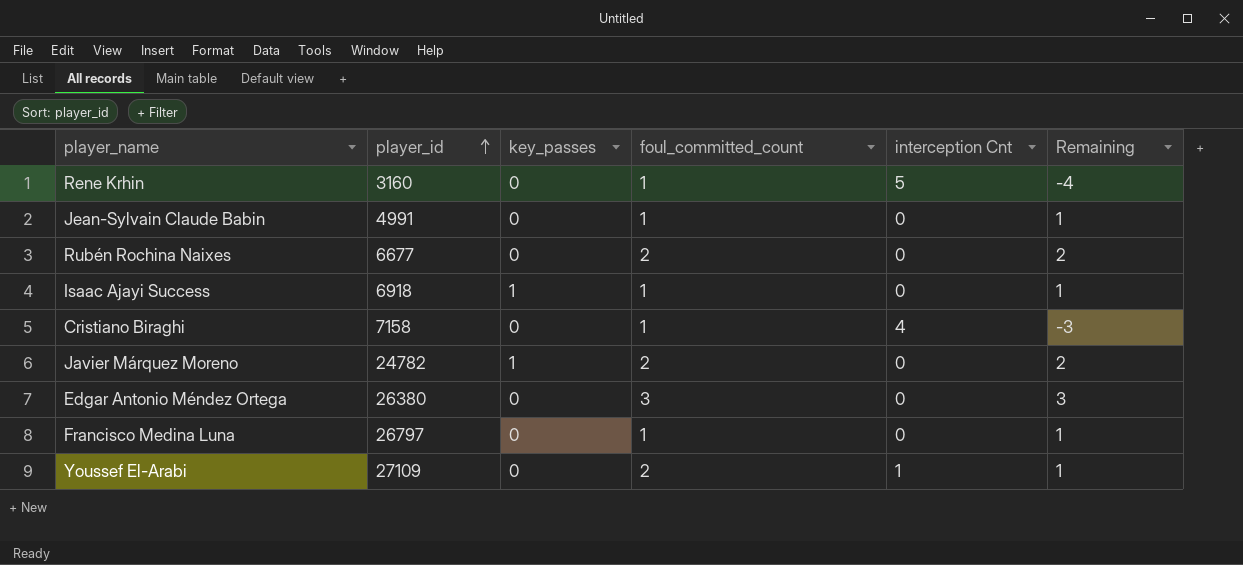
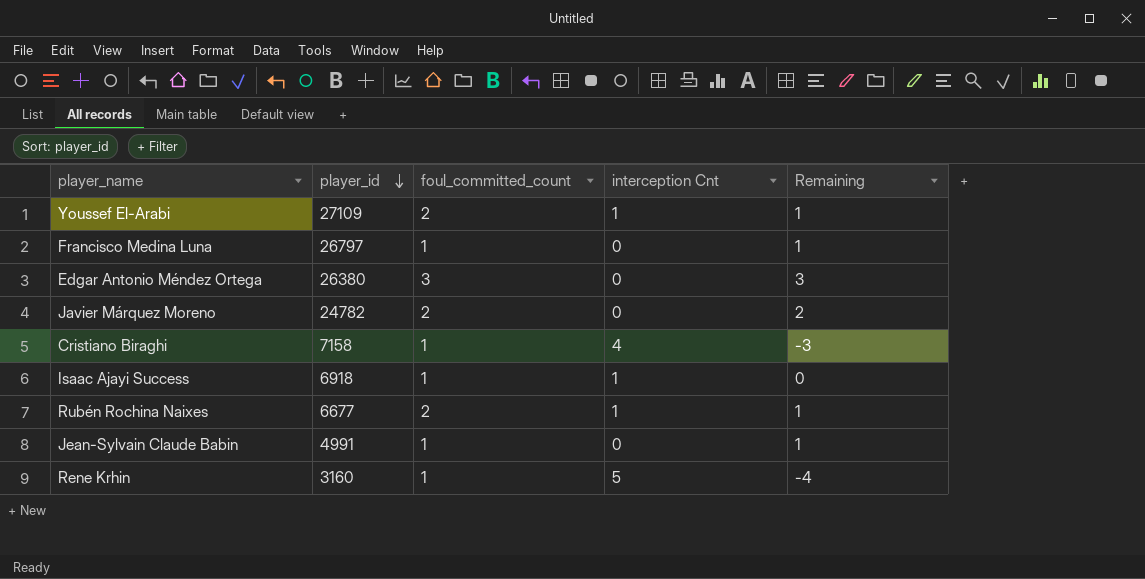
row order: player_id ascending -> player_id descending
column key_passes | position: 3 -> none
Isaac Ajayi Success | interception Cnt: 0 -> 1
Isaac Ajayi Success | Remaining: 1 -> 0
Rubén Rochina Naixes | interception Cnt: 0 -> 1
Rubén Rochina Naixes | Remaining: 2 -> 1

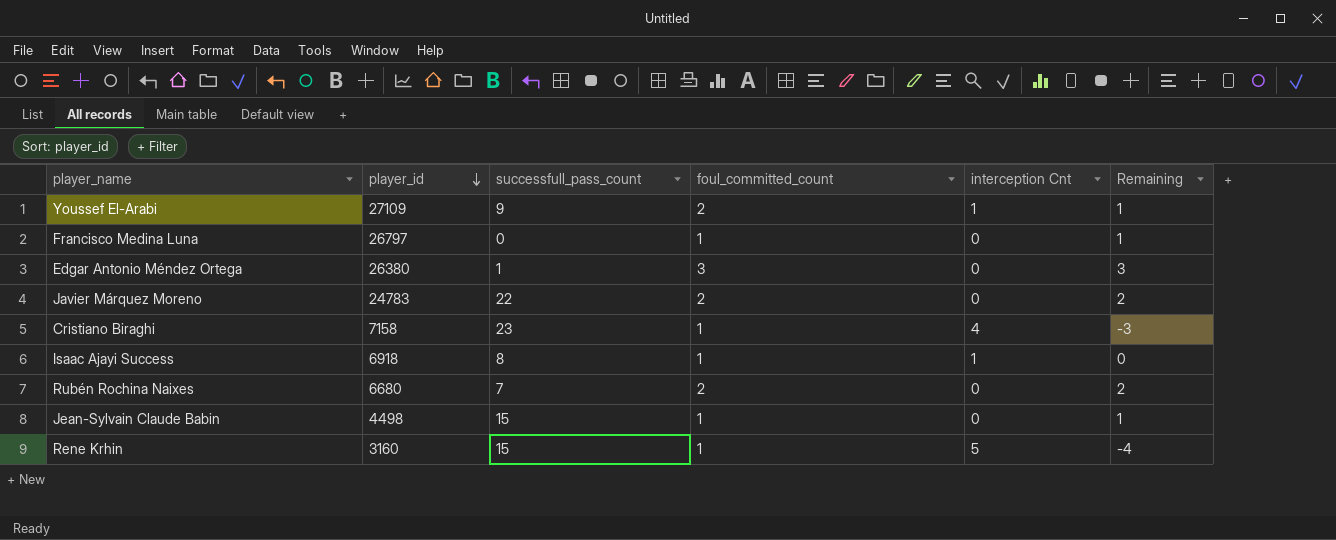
column successfull_pass_count | position: none -> 3
Javier Márquez Moreno | player_id: 24782 -> 24783
Rubén Rochina Naixes | player_id: 6677 -> 6680
Rubén Rochina Naixes | interception Cnt: 1 -> 0
Rubén Rochina Naixes | Remaining: 1 -> 2
Jean-Sylvain Claude Babin | player_id: 4991 -> 4498

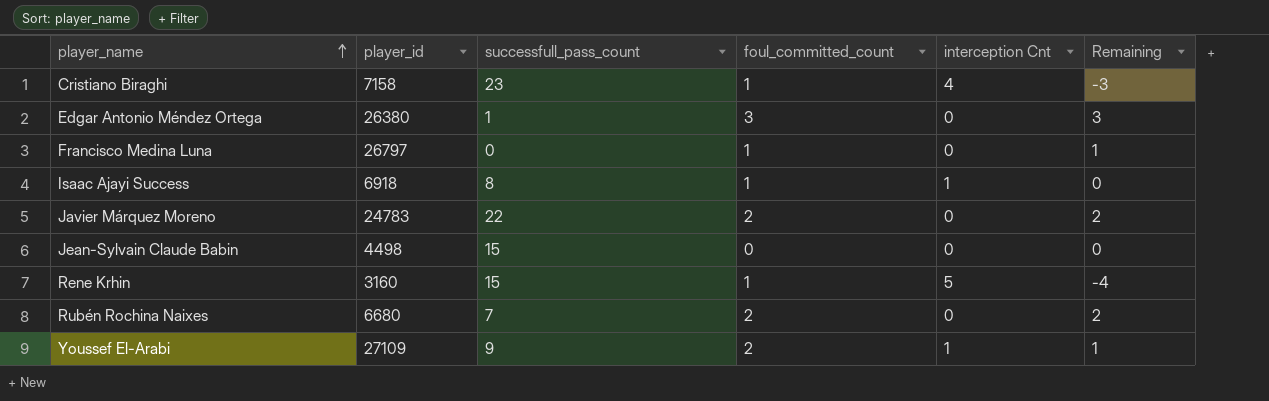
row order: player_id descending -> player_name ascending
Jean-Sylvain Claude Babin | foul_committed_count: 1 -> 0
Jean-Sylvain Claude Babin | Remaining: 1 -> 0

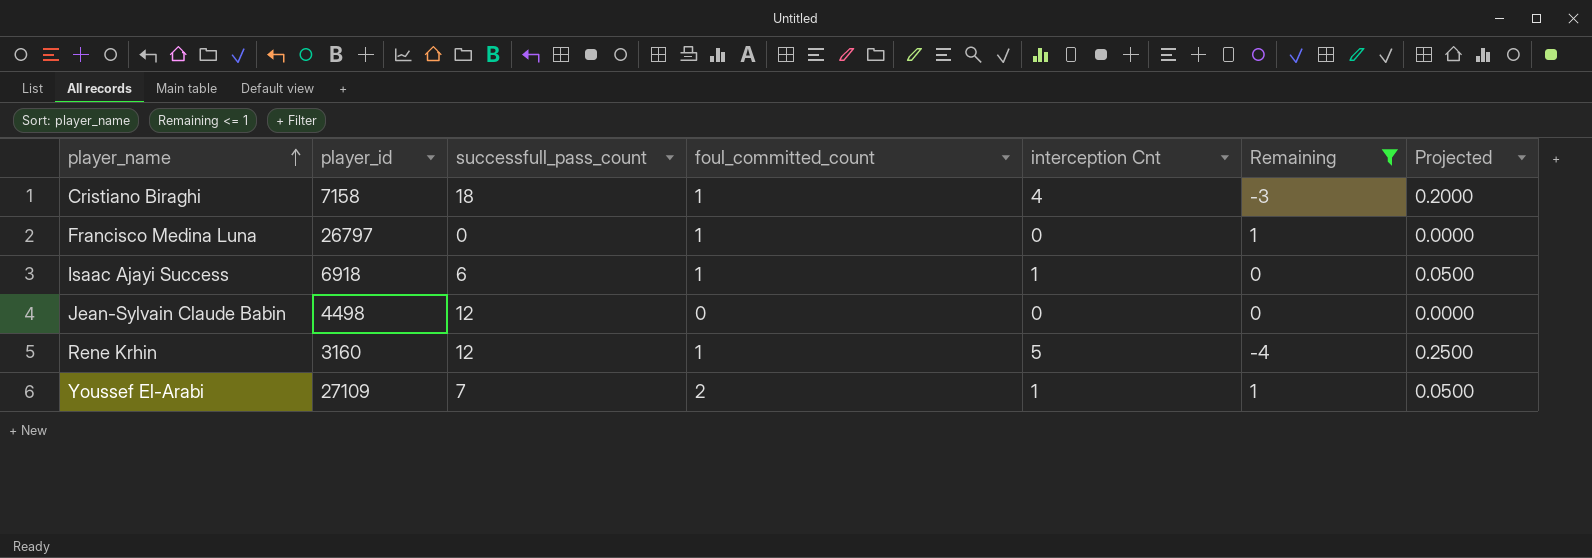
filter: none -> Remaining <= 1
column Projected | formula: none -> [interception Cnt] * 0.05
Cristiano Biraghi | successfull_pass_count: 23 -> 18
Isaac Ajayi Success | successfull_pass_count: 8 -> 6
Jean-Sylvain Claude Babin | successfull_pass_count: 15 -> 12
Rene Krhin | successfull_pass_count: 15 -> 12
Youssef El-Arabi | successfull_pass_count: 9 -> 7

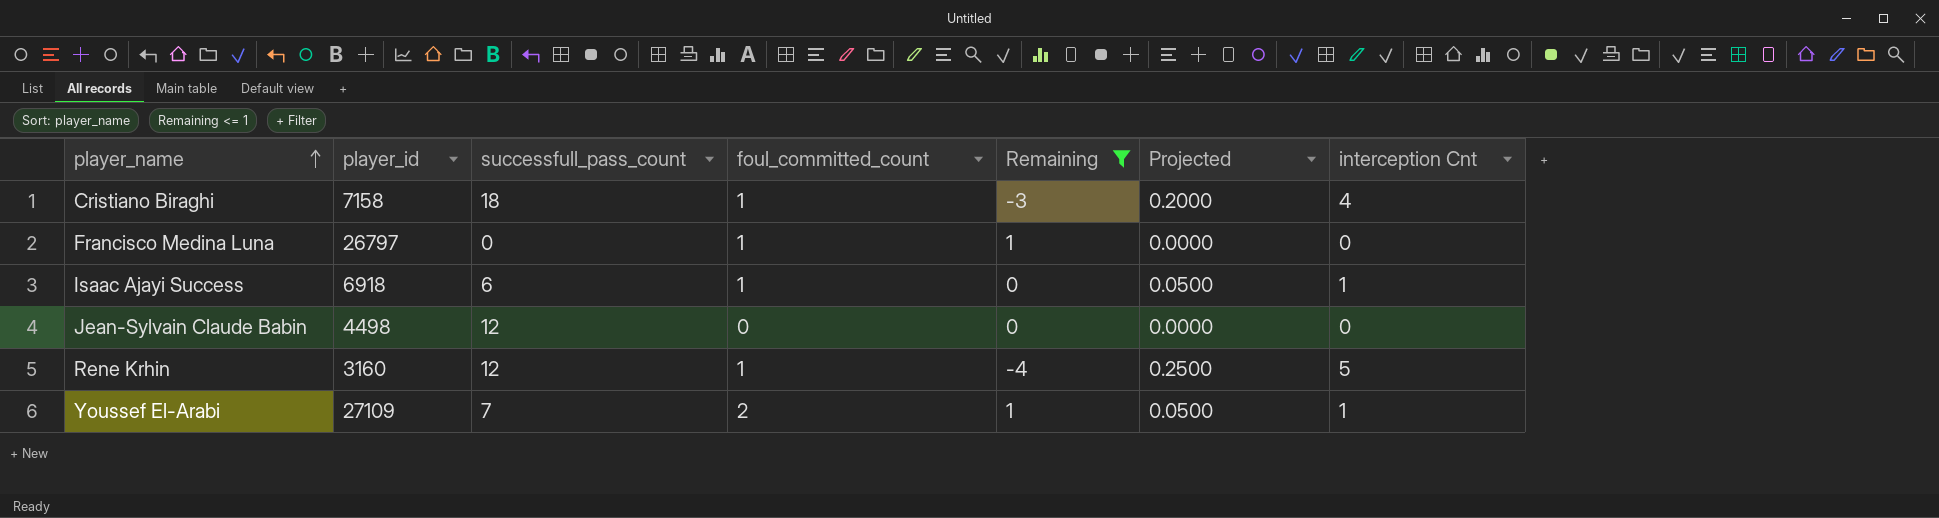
column interception Cnt | position: 5 -> 7

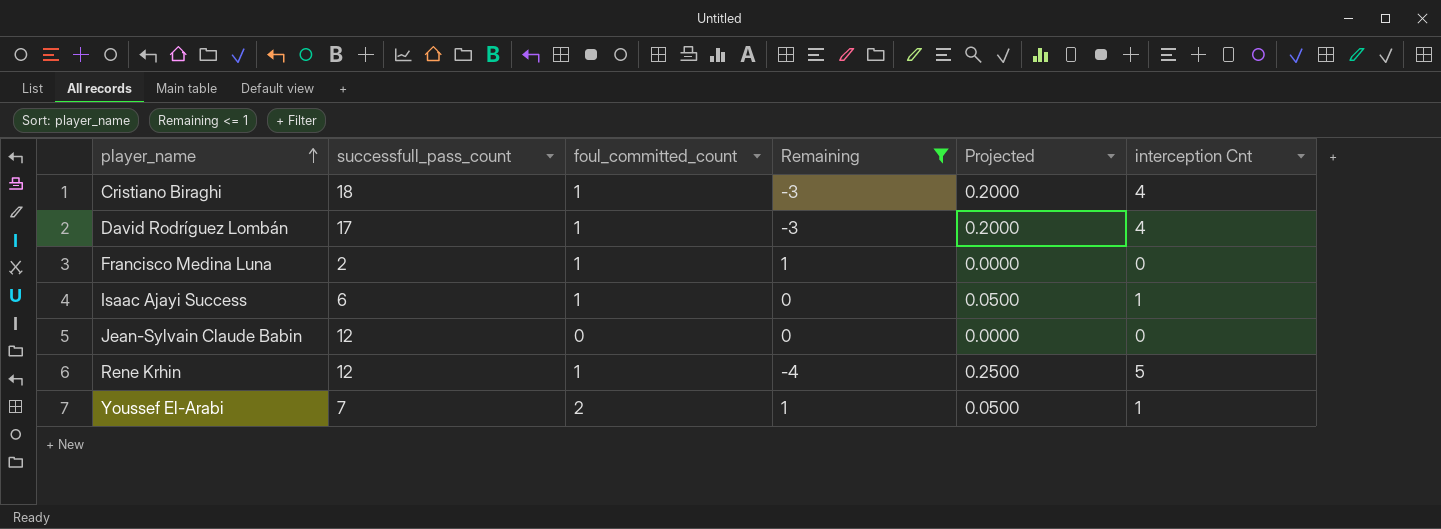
column player_id | position: 2 -> none
row David Rodríguez Lombán: none -> 17 | 1 | -3 | 0.2000 | 4
Francisco Medina Luna | successfull_pass_count: 0 -> 2

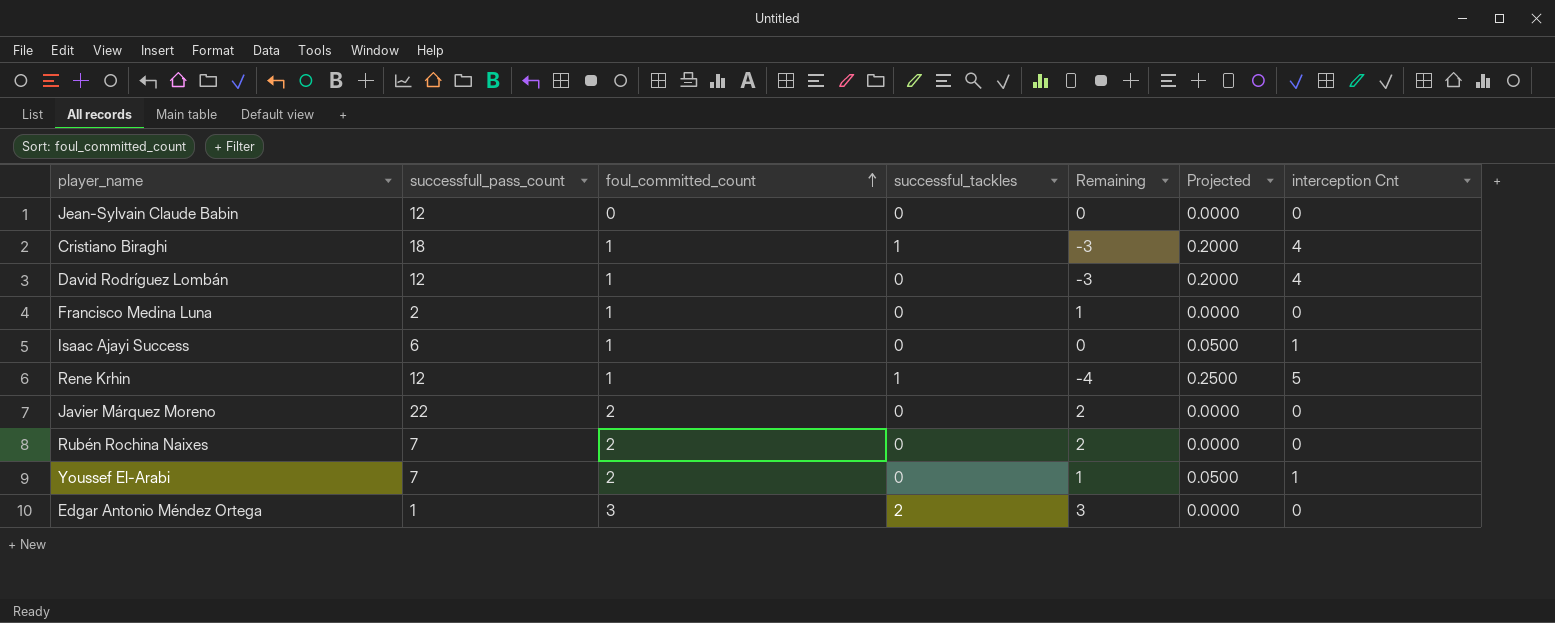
filter: Remaining <= 1 -> none
row order: player_name ascending -> foul_committed_count ascending
column successful_tackles | position: none -> 4
David Rodríguez Lombán | successfull_pass_count: 17 -> 12

